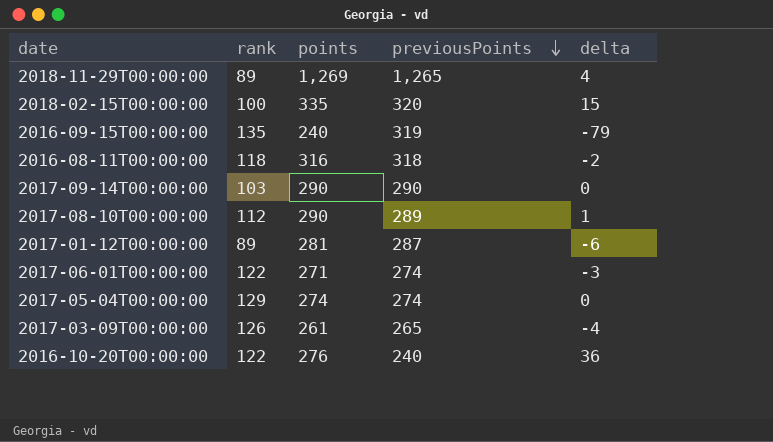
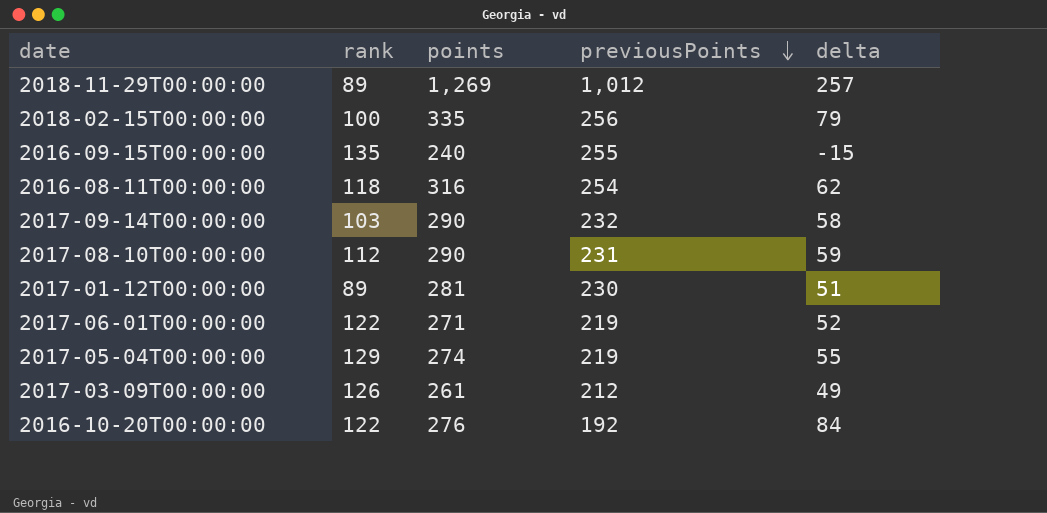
2018-11-29T00:00:00 | previousPoints: 1,265 -> 1,012
2018-11-29T00:00:00 | delta: 4 -> 257
2018-02-15T00:00:00 | previousPoints: 320 -> 256
2018-02-15T00:00:00 | delta: 15 -> 79
2016-09-15T00:00:00 | previousPoints: 319 -> 255
2016-09-15T00:00:00 | delta: -79 -> -15
2016-08-11T00:00:00 | previousPoints: 318 -> 254
2016-08-11T00:00:00 | delta: -2 -> 62
2017-09-14T00:00:00 | previousPoints: 290 -> 232
2017-09-14T00:00:00 | delta: 0 -> 58
2017-08-10T00:00:00 | previousPoints: 289 -> 231
2017-08-10T00:00:00 | delta: 1 -> 59
2017-01-12T00:00:00 | previousPoints: 287 -> 230
2017-01-12T00:00:00 | delta: -6 -> 51
2017-06-01T00:00:00 | previousPoints: 274 -> 219
2017-06-01T00:00:00 | delta: -3 -> 52
2017-05-04T00:00:00 | previousPoints: 274 -> 219
2017-05-04T00:00:00 | delta: 0 -> 55
2017-03-09T00:00:00 | previousPoints: 265 -> 212
2017-03-09T00:00:00 | delta: -4 -> 49
2016-10-20T00:00:00 | previousPoints: 240 -> 192
2016-10-20T00:00:00 | delta: 36 -> 84

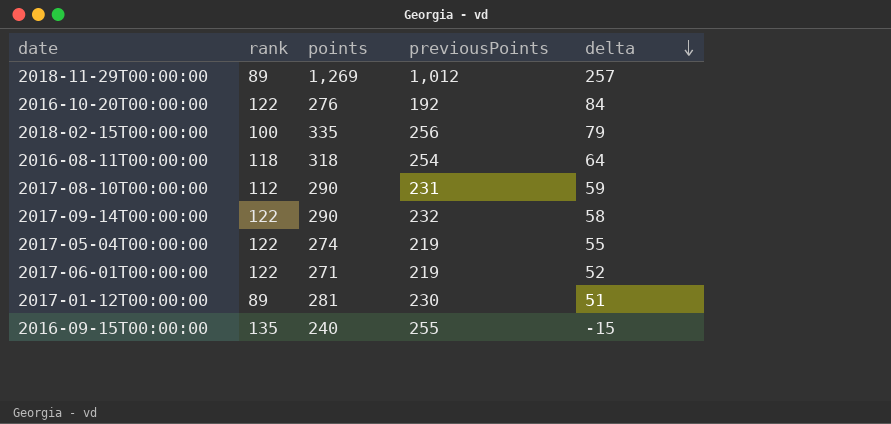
row order: previousPoints descending -> delta descending
row 2017-03-09T00:00:00: 126 | 261 | 212 | 49 -> none
2016-08-11T00:00:00 | points: 316 -> 318
2016-08-11T00:00:00 | delta: 62 -> 64
2017-09-14T00:00:00 | rank: 103 -> 122
2017-05-04T00:00:00 | rank: 129 -> 122

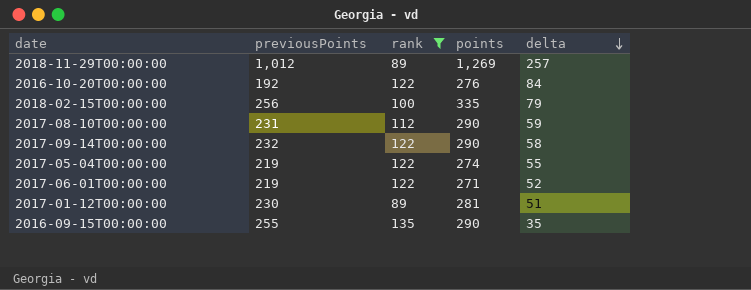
filter: none -> rank != 118
column previousPoints | position: 4 -> 2
2016-09-15T00:00:00 | points: 240 -> 290
2016-09-15T00:00:00 | delta: -15 -> 35

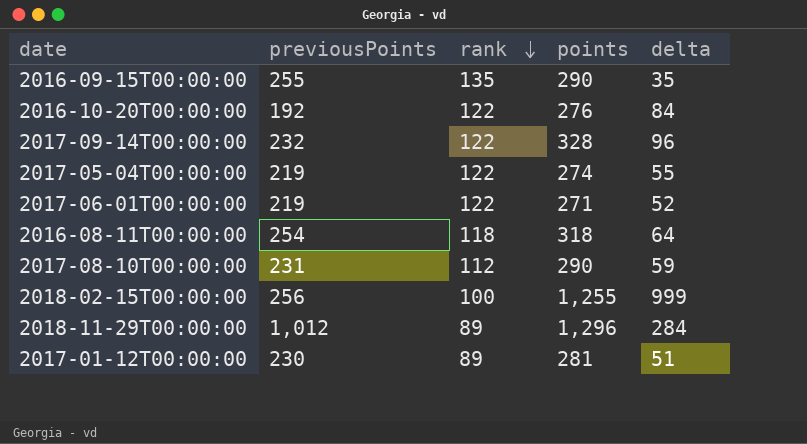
filter: rank != 118 -> none
row order: delta descending -> rank descending
2017-09-14T00:00:00 | points: 290 -> 328
2017-09-14T00:00:00 | delta: 58 -> 96
2018-02-15T00:00:00 | points: 335 -> 1,255
2018-02-15T00:00:00 | delta: 79 -> 999
2018-11-29T00:00:00 | points: 1,269 -> 1,296
2018-11-29T00:00:00 | delta: 257 -> 284

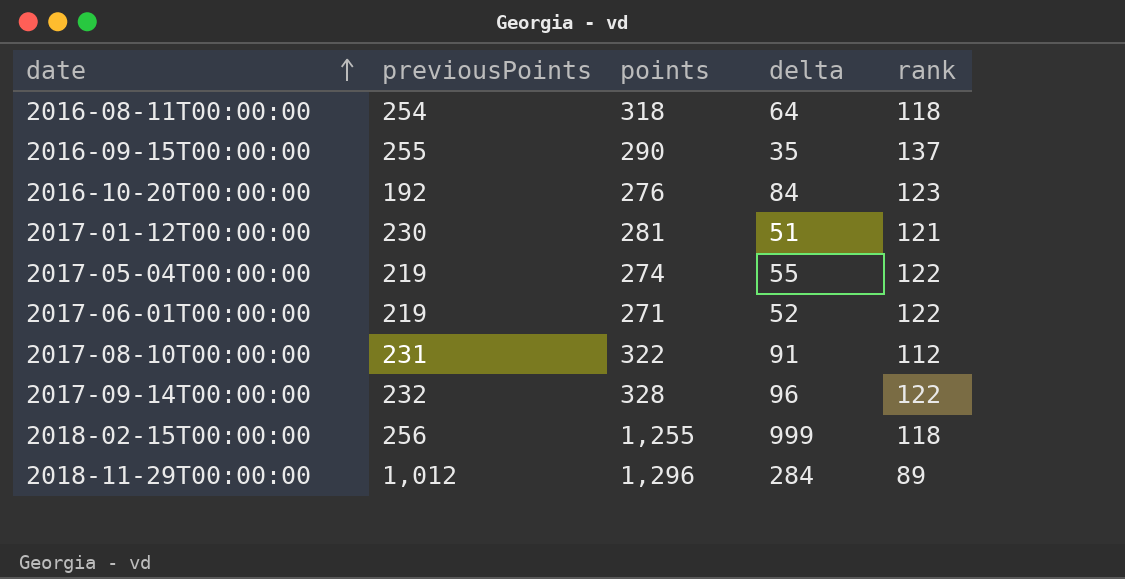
row order: rank descending -> date ascending
column rank | position: 3 -> 5
2016-09-15T00:00:00 | rank: 135 -> 137
2016-10-20T00:00:00 | rank: 122 -> 123
2017-01-12T00:00:00 | rank: 89 -> 121
2017-08-10T00:00:00 | points: 290 -> 322
2017-08-10T00:00:00 | delta: 59 -> 91
2018-02-15T00:00:00 | rank: 100 -> 118

